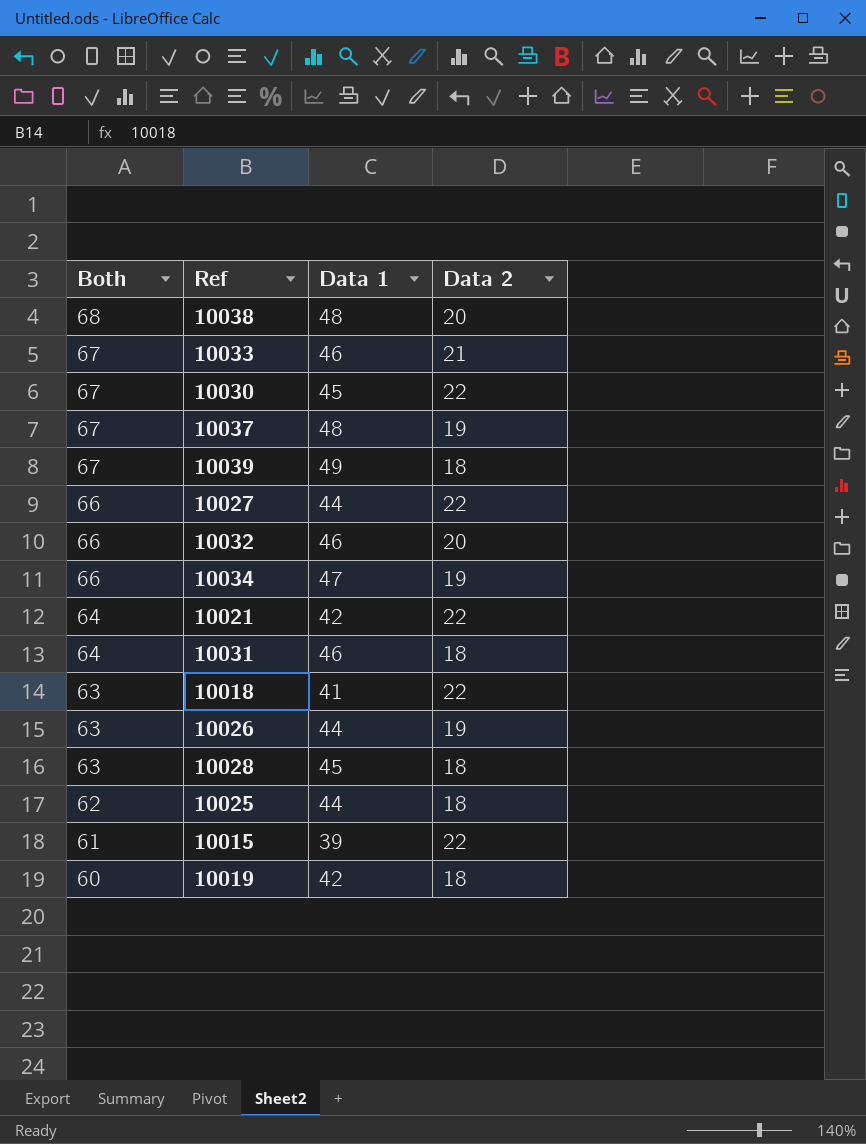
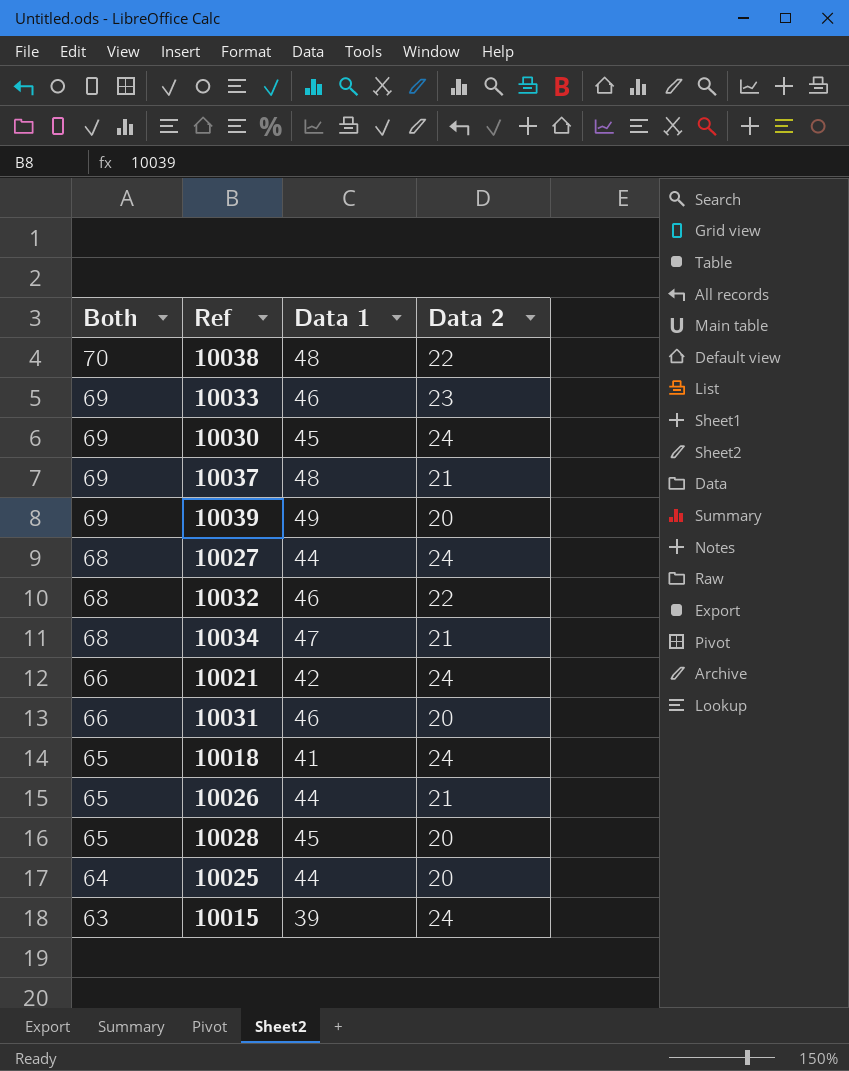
row 10019: 60 | 42 | 18 -> none
10038 | Both: 68 -> 70
10038 | Data 2: 20 -> 22
10033 | Both: 67 -> 69
10033 | Data 2: 21 -> 23
10030 | Both: 67 -> 69
10030 | Data 2: 22 -> 24
10037 | Both: 67 -> 69
10037 | Data 2: 19 -> 21
10039 | Both: 67 -> 69
10039 | Data 2: 18 -> 20
10027 | Both: 66 -> 68
10027 | Data 2: 22 -> 24
10032 | Both: 66 -> 68
10032 | Data 2: 20 -> 22
10034 | Both: 66 -> 68
10034 | Data 2: 19 -> 21
10021 | Both: 64 -> 66
10021 | Data 2: 22 -> 24
10031 | Both: 64 -> 66
10031 | Data 2: 18 -> 20
10018 | Both: 63 -> 65
10018 | Data 2: 22 -> 24
10026 | Both: 63 -> 65
10026 | Data 2: 19 -> 21
10028 | Both: 63 -> 65
10028 | Data 2: 18 -> 20
10025 | Both: 62 -> 64
10025 | Data 2: 18 -> 20
10015 | Both: 61 -> 63
10015 | Data 2: 22 -> 24

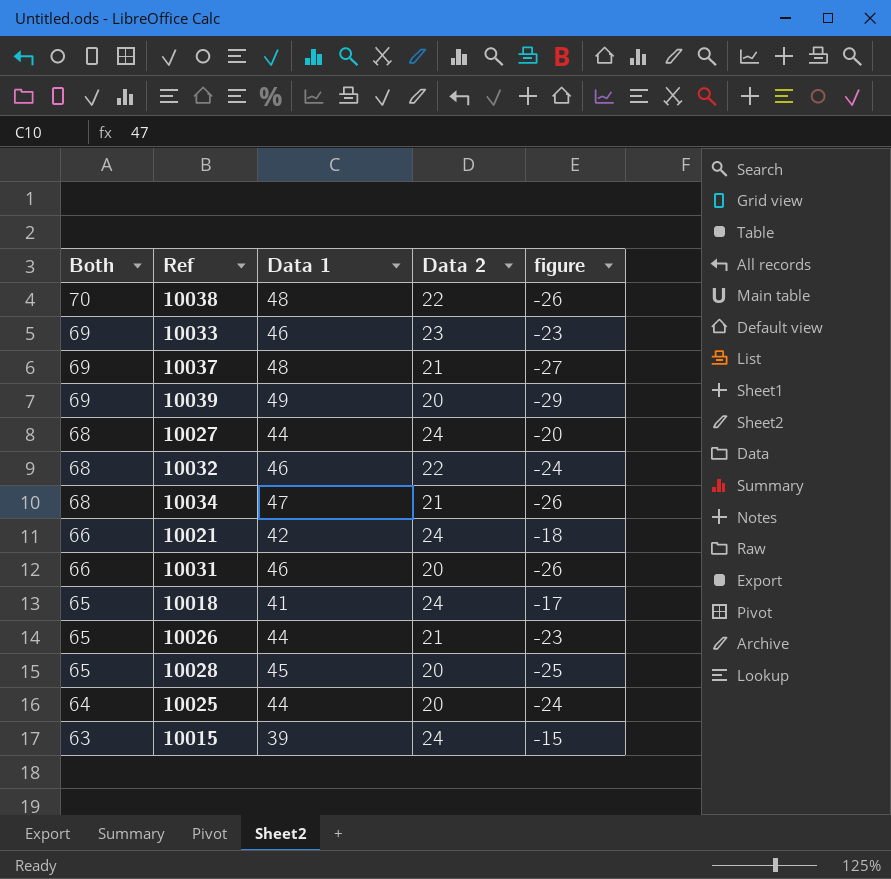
column figure | formula: none -> [Data 2] - [Data 1]
row 10030: 69 | 45 | 24 -> none

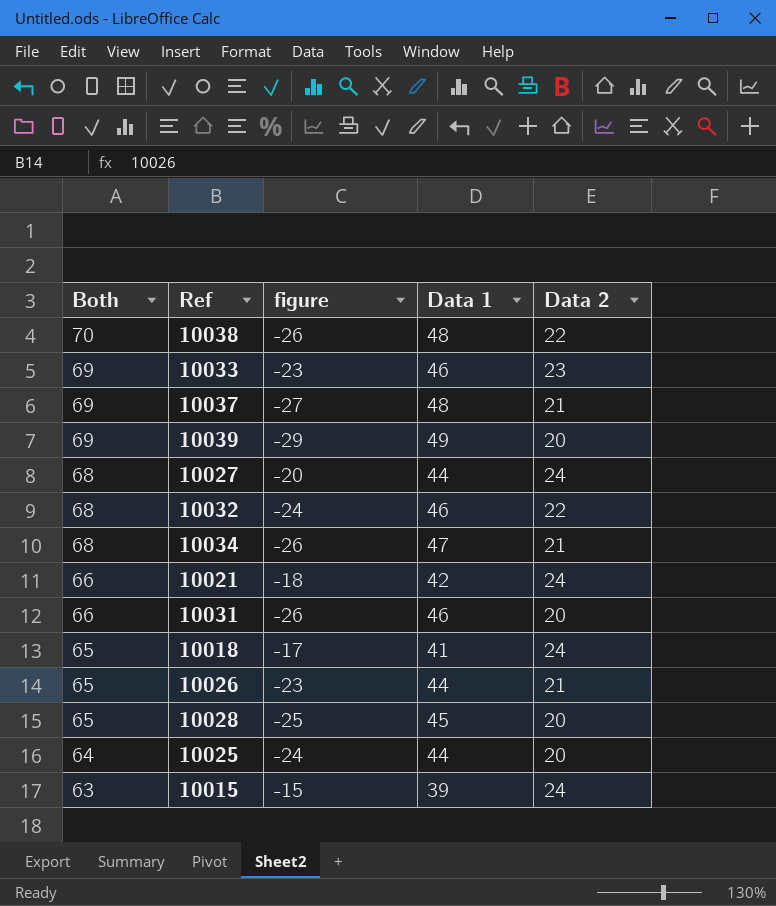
column figure | position: 5 -> 3

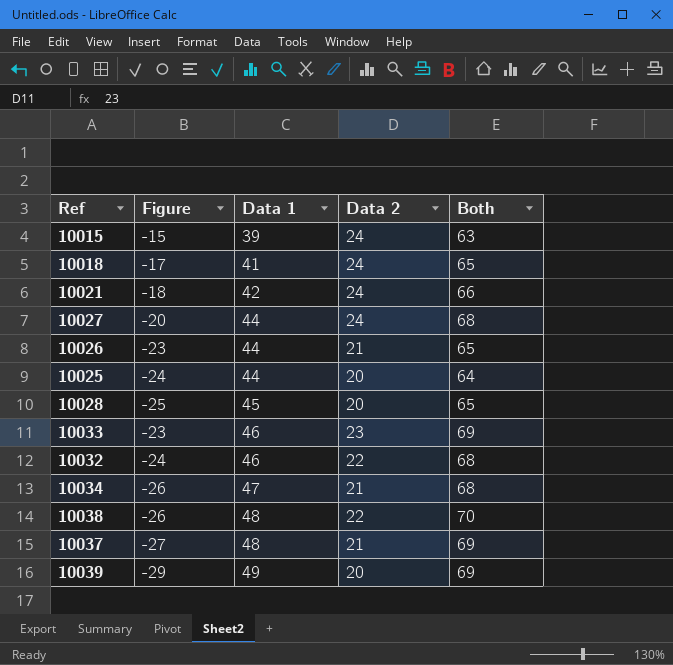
row order: Both descending -> Data 1 ascending
column name: figure -> Figure
column Both | position: 1 -> 5
row 10031: 66 | -26 | 46 | 20 -> none

